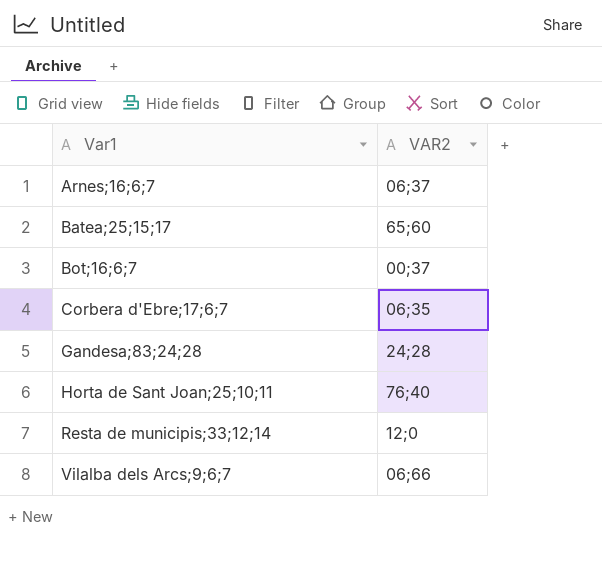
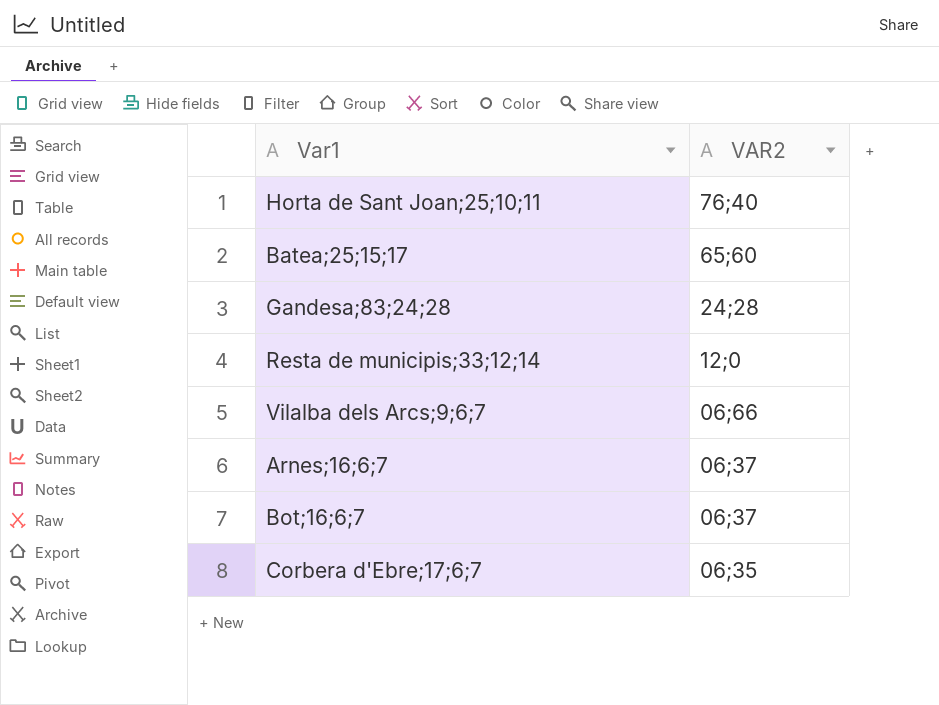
row order: Var1 ascending -> VAR2 descending
Bot;16;6;7 | VAR2: 00;37 -> 06;37

